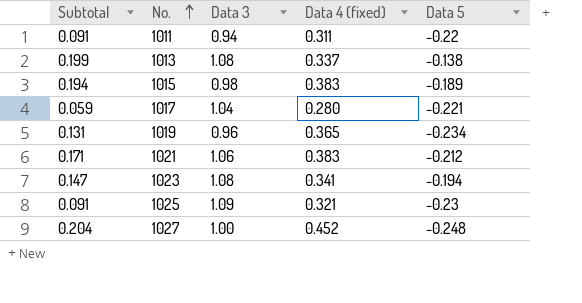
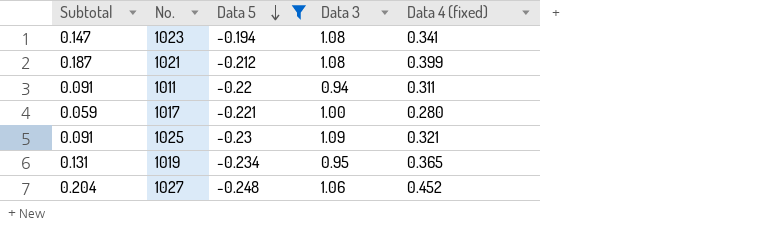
filter: none -> Data 5 <= -0.194
row order: No. ascending -> Data 5 descending
column Data 5 | position: 5 -> 3
1021 | Subtotal: 0.171 -> 0.187
1021 | Data 3: 1.06 -> 1.08
1021 | Data 4 (fixed): 0.383 -> 0.399
1017 | Data 3: 1.04 -> 1.00
1019 | Data 3: 0.96 -> 0.95
1027 | Data 3: 1.00 -> 1.06

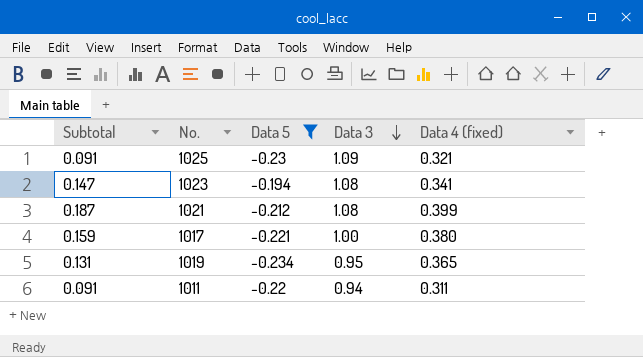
row order: Data 5 descending -> Data 3 descending
row 1027: 0.204 | -0.248 | 1.06 | 0.452 -> none
1017 | Subtotal: 0.059 -> 0.159
1017 | Data 4 (fixed): 0.280 -> 0.380

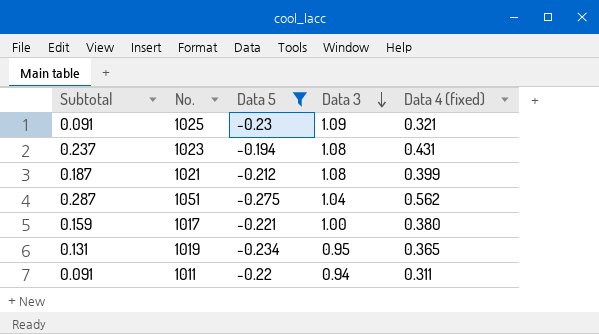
1023 | Subtotal: 0.147 -> 0.237
1023 | Data 4 (fixed): 0.341 -> 0.431
row 1051: none -> 0.287 | -0.275 | 1.04 | 0.562

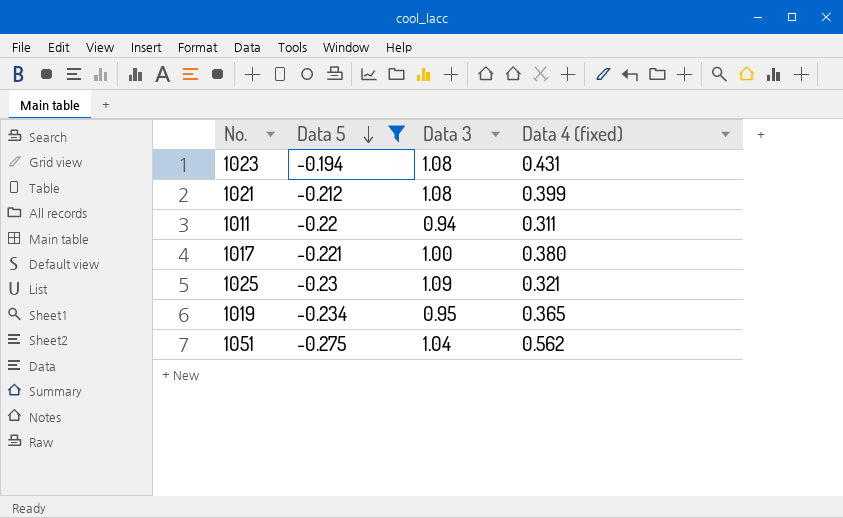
row order: Data 3 descending -> Data 5 descending
column Subtotal | formula: [Data 5] + [Data 4 (fixed)] -> none

